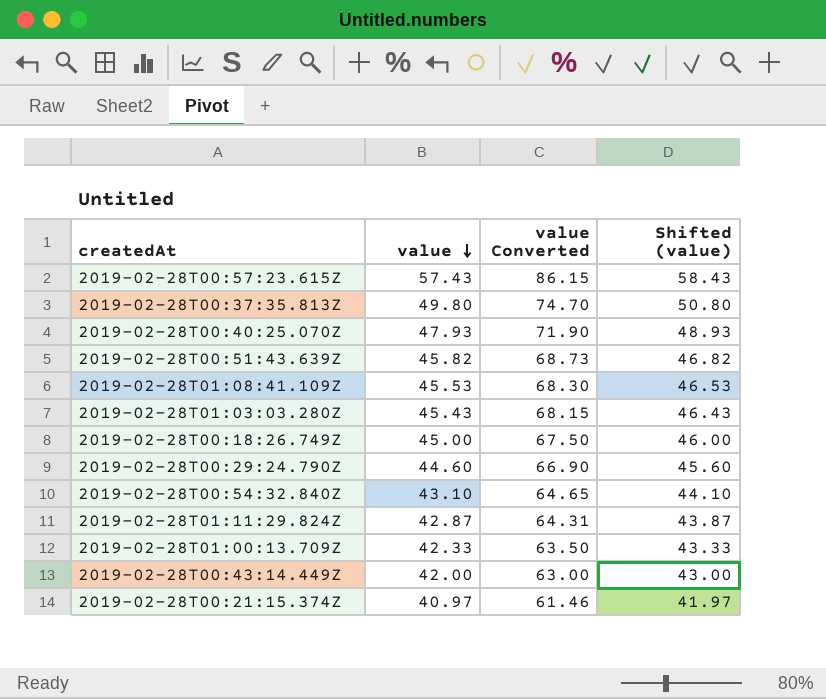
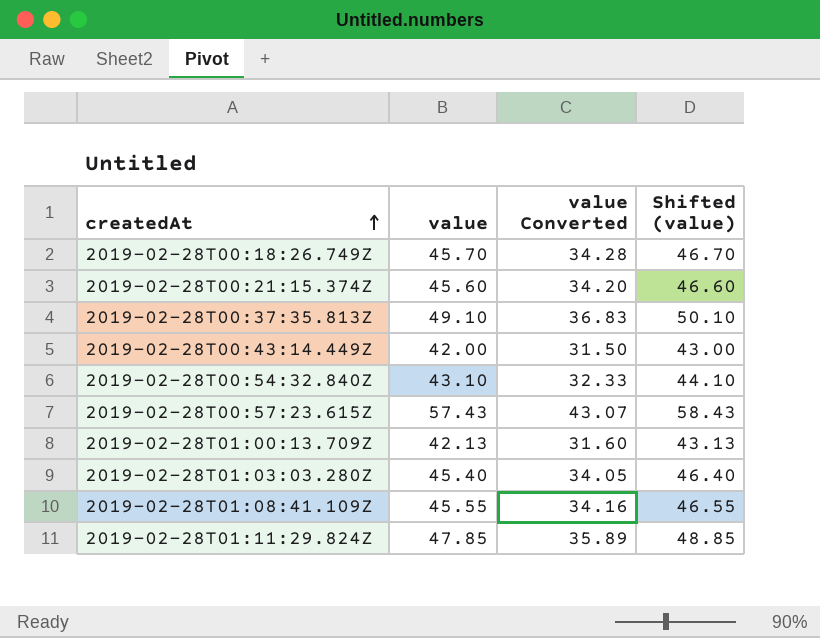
row order: value descending -> createdAt ascending
column value Converted | formula: [value] * 1.5 -> [value] * 0.75
row 2019-02-28T00:40:25.070Z: 47.93 | 71.90 | 48.93 -> none
row 2019-02-28T00:51:43.639Z: 45.82 | 68.73 | 46.82 -> none
row 2019-02-28T00:29:24.790Z: 44.60 | 66.90 | 45.60 -> none
2019-02-28T00:18:26.749Z | value: 45.00 -> 45.70
2019-02-28T00:18:26.749Z | Shifted (value): 46.00 -> 46.70
2019-02-28T00:21:15.374Z | value: 40.97 -> 45.60
2019-02-28T00:21:15.374Z | Shifted (value): 41.97 -> 46.60
2019-02-28T00:37:35.813Z | value: 49.80 -> 49.10
2019-02-28T00:37:35.813Z | Shifted (value): 50.80 -> 50.10
2019-02-28T01:00:13.709Z | value: 42.33 -> 42.13
2019-02-28T01:00:13.709Z | Shifted (value): 43.33 -> 43.13
2019-02-28T01:03:03.280Z | value: 45.43 -> 45.40
2019-02-28T01:03:03.280Z | Shifted (value): 46.43 -> 46.40
2019-02-28T01:08:41.109Z | value: 45.53 -> 45.55
2019-02-28T01:08:41.109Z | Shifted (value): 46.53 -> 46.55
2019-02-28T01:11:29.824Z | value: 42.87 -> 47.85
2019-02-28T01:11:29.824Z | Shifted (value): 43.87 -> 48.85

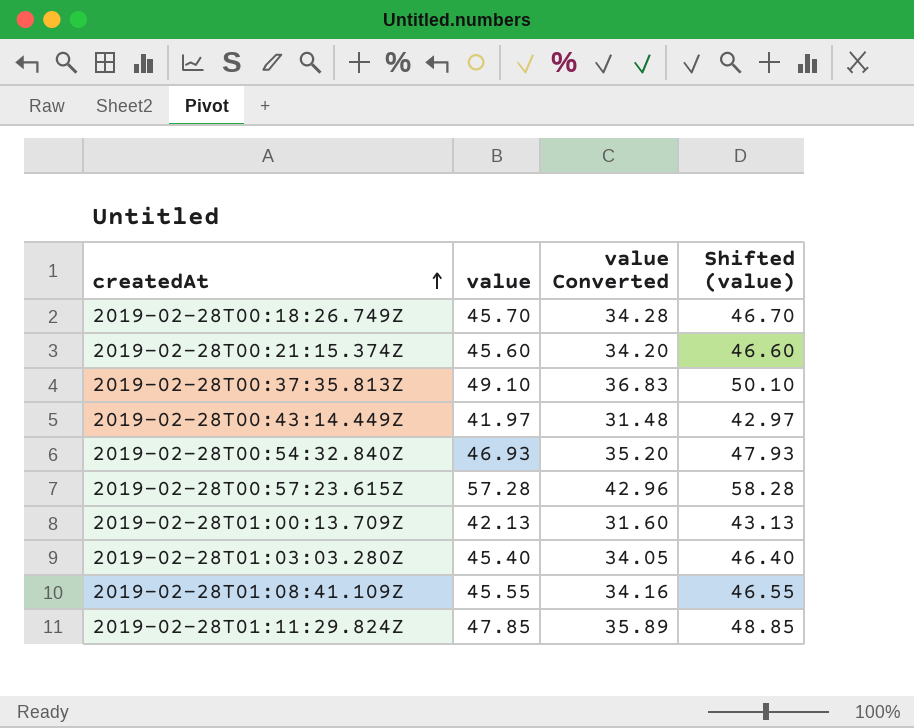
2019-02-28T00:43:14.449Z | value: 42.00 -> 41.97
2019-02-28T00:43:14.449Z | value Converted: 31.50 -> 31.48
2019-02-28T00:43:14.449Z | Shifted (value): 43.00 -> 42.97
2019-02-28T00:54:32.840Z | value: 43.10 -> 46.93
2019-02-28T00:54:32.840Z | value Converted: 32.33 -> 35.20
2019-02-28T00:54:32.840Z | Shifted (value): 44.10 -> 47.93
2019-02-28T00:57:23.615Z | value: 57.43 -> 57.28
2019-02-28T00:57:23.615Z | value Converted: 43.07 -> 42.96
2019-02-28T00:57:23.615Z | Shifted (value): 58.43 -> 58.28

